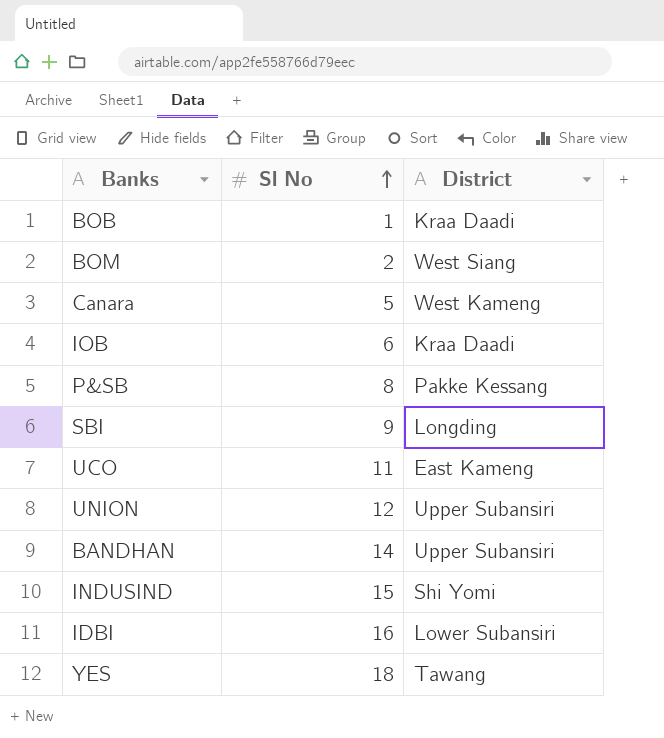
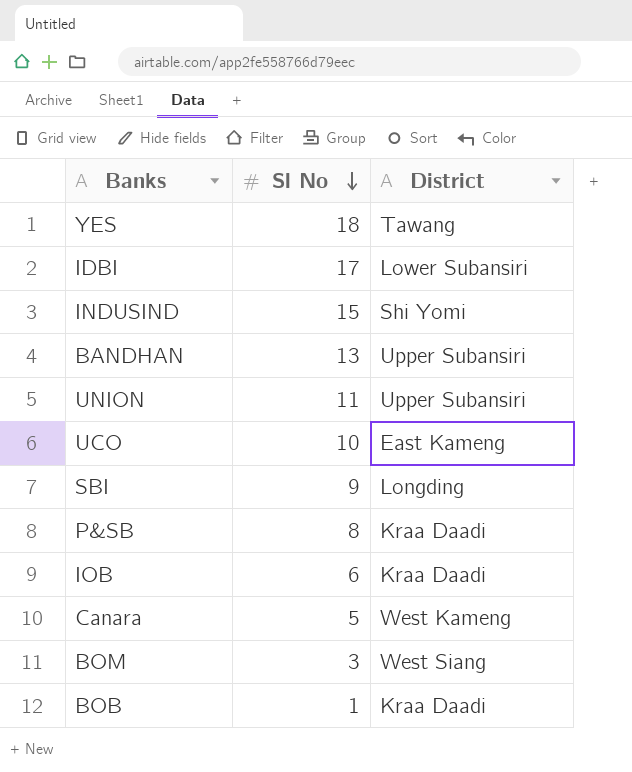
row order: Sl No ascending -> Sl No descending
IDBI | Sl No: 16 -> 17
BANDHAN | Sl No: 14 -> 13
UNION | Sl No: 12 -> 11
UCO | Sl No: 11 -> 10
P&SB | District: Pakke Kessang -> Kraa Daadi
BOM | Sl No: 2 -> 3

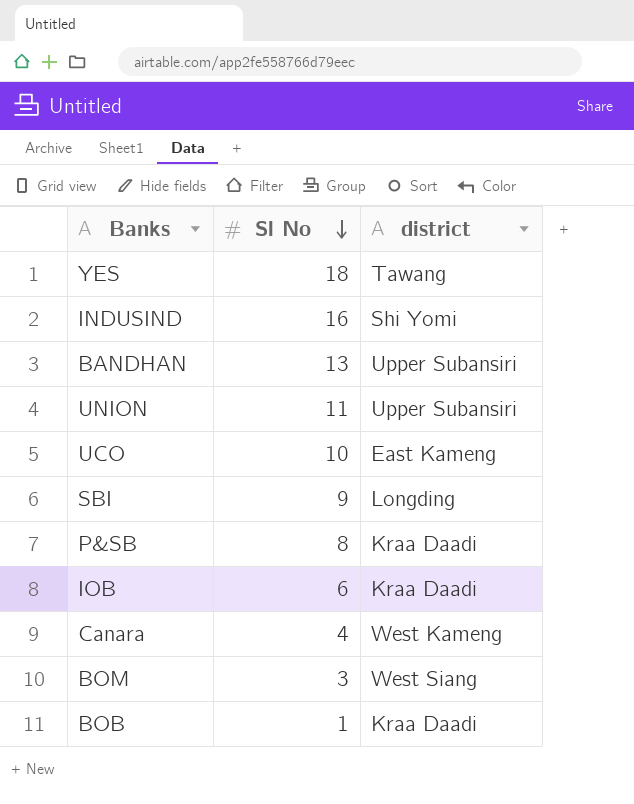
column name: District -> district
row IDBI: 17 | Lower Subansiri -> none
INDUSIND | Sl No: 15 -> 16
Canara | Sl No: 5 -> 4

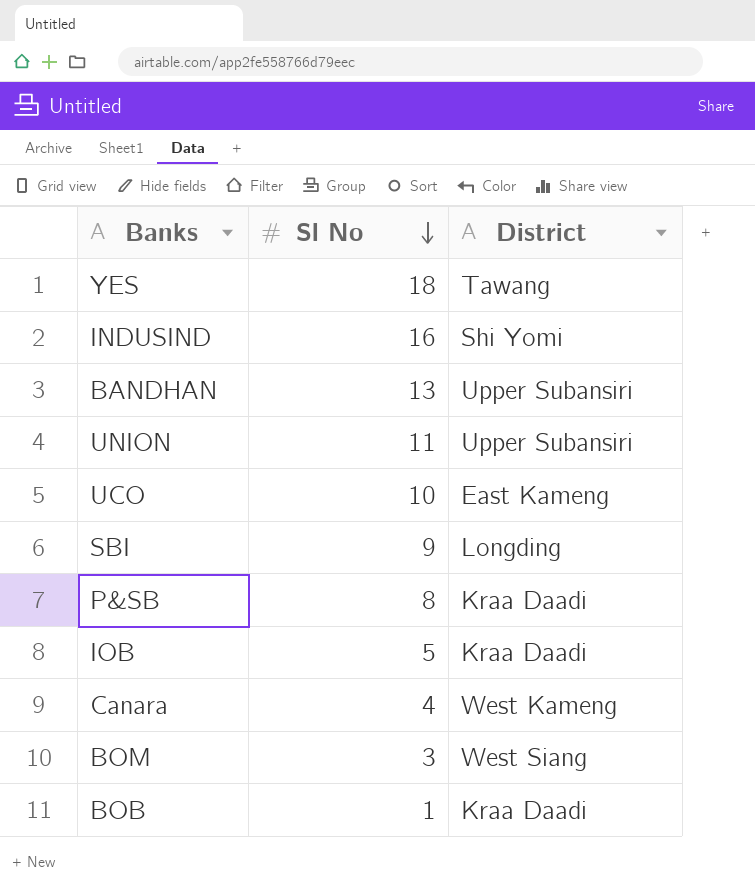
column name: district -> District
IOB | Sl No: 6 -> 5

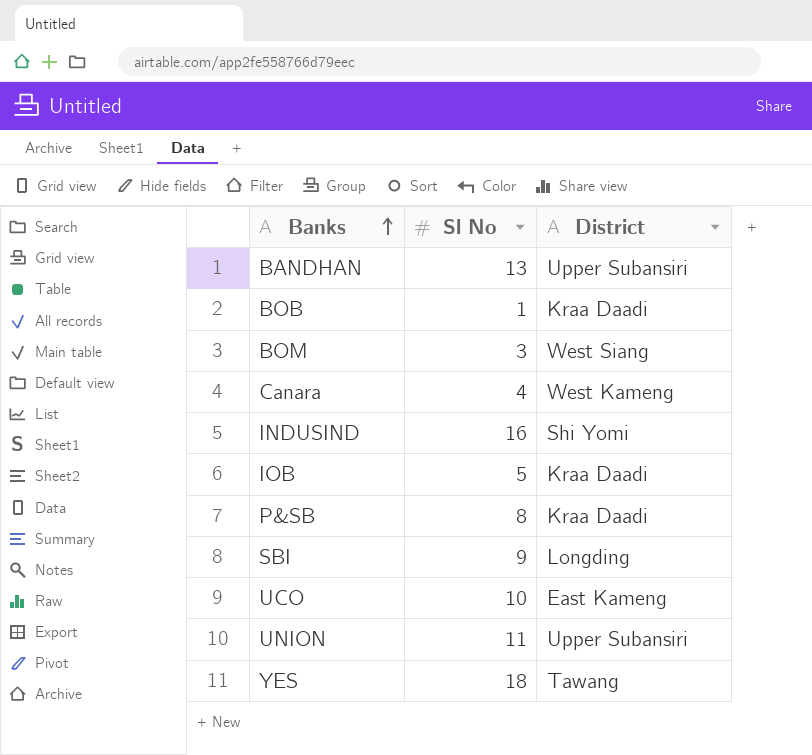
row order: Sl No descending -> Banks ascending

